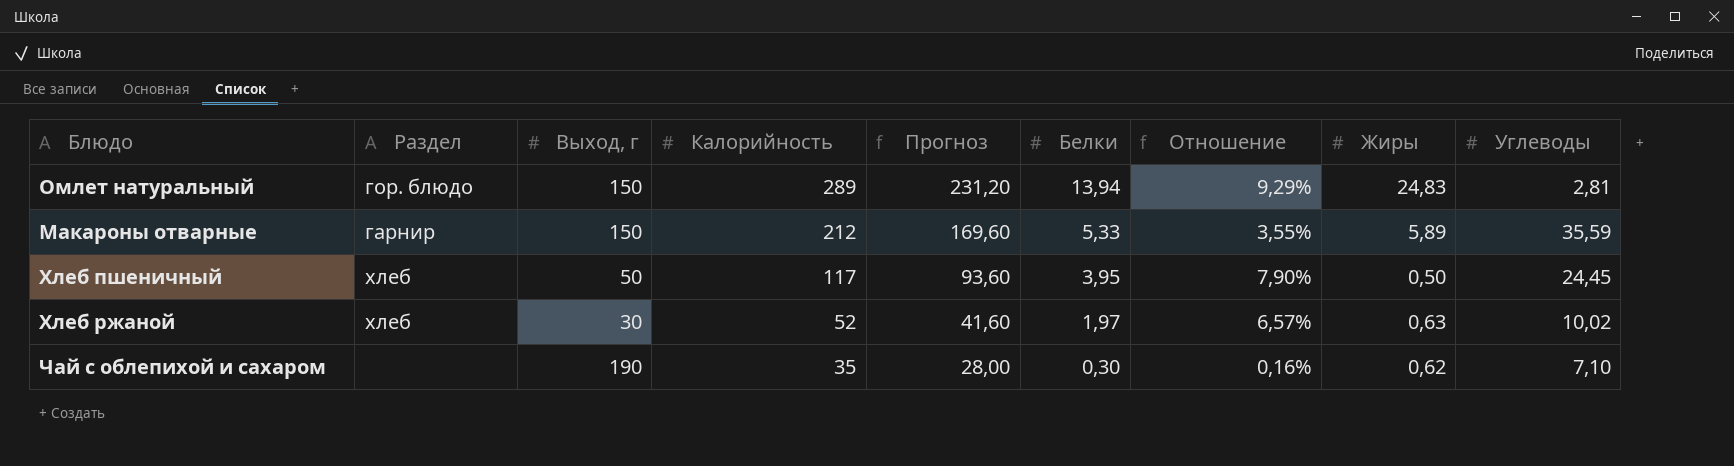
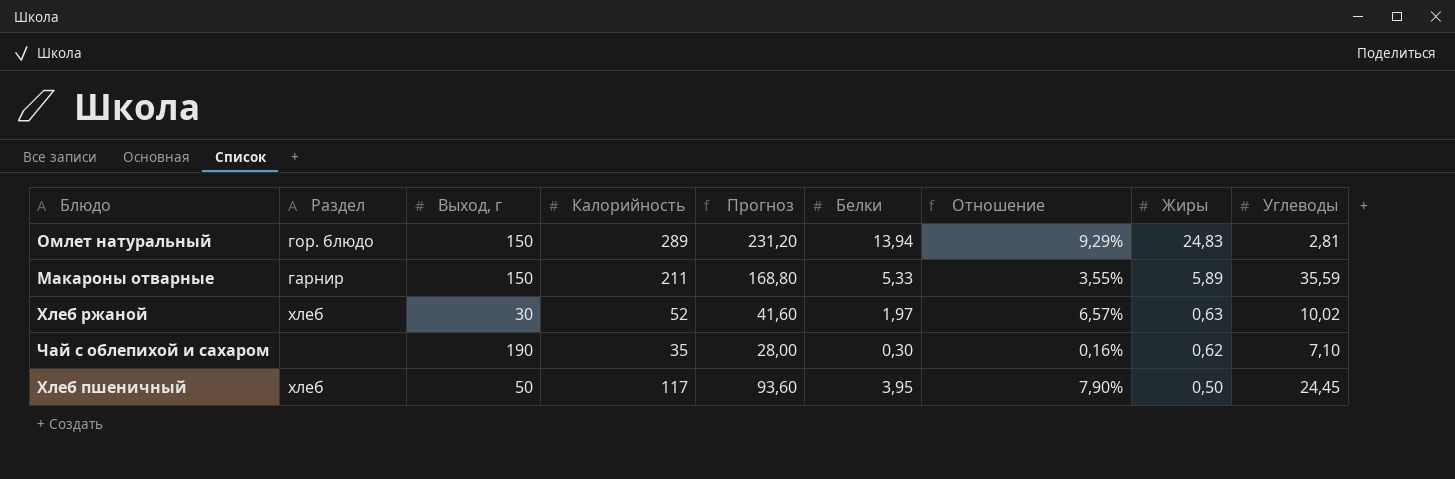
row order: Калорийность descending -> Жиры descending
Макароны отварные | Калорийность: 212 -> 211
Макароны отварные | Прогноз: 169,60 -> 168,80

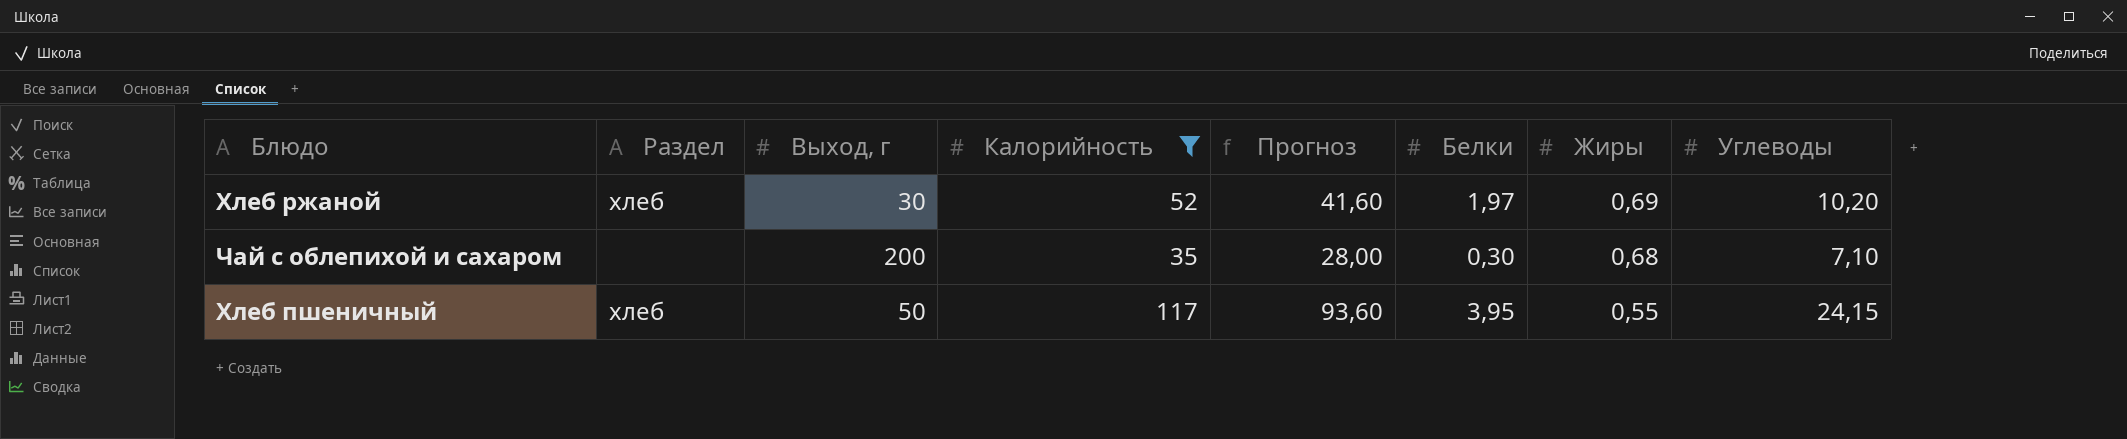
filter: none -> Калорийность <= 117
column Отношение | formula: [Белки] / [Выход, г] -> none
Хлеб ржаной | Жиры: 0,63 -> 0,69
Хлеб ржаной | Углеводы: 10,02 -> 10,20
Чай с облепихой и сахаром | Выход, г: 190 -> 200
Чай с облепихой и сахаром | Жиры: 0,62 -> 0,68
Хлеб пшеничный | Жиры: 0,50 -> 0,55
Хлеб пшеничный | Углеводы: 24,45 -> 24,15

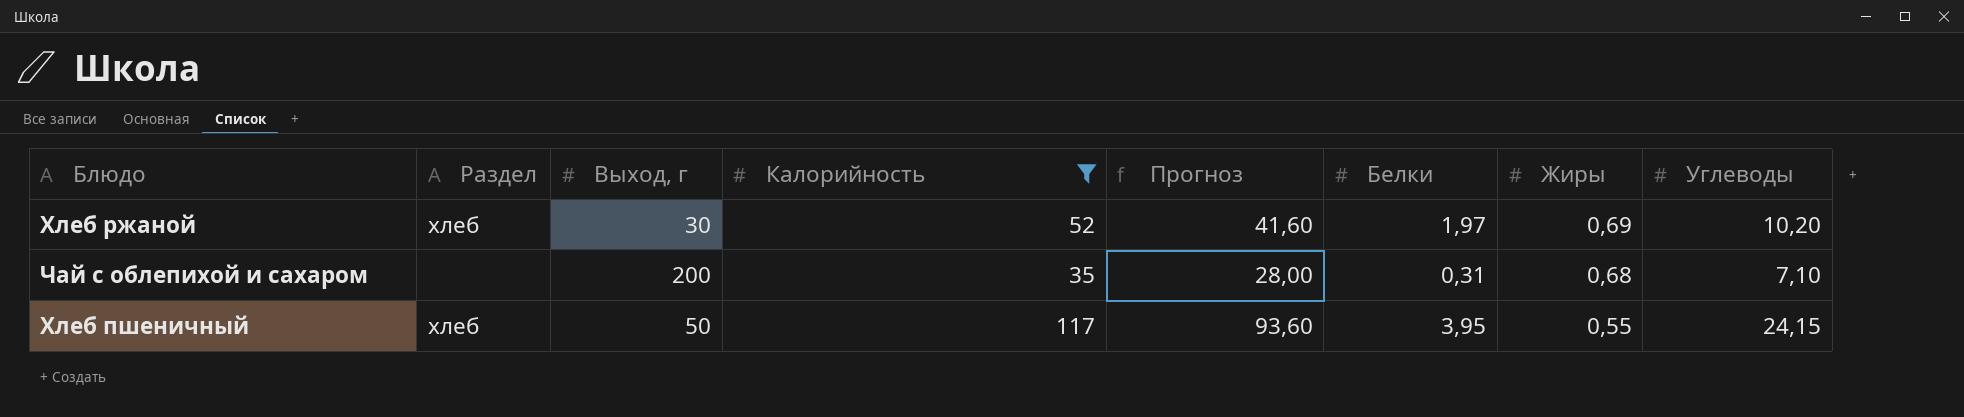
Чай с облепихой и сахаром | Белки: 0,30 -> 0,31

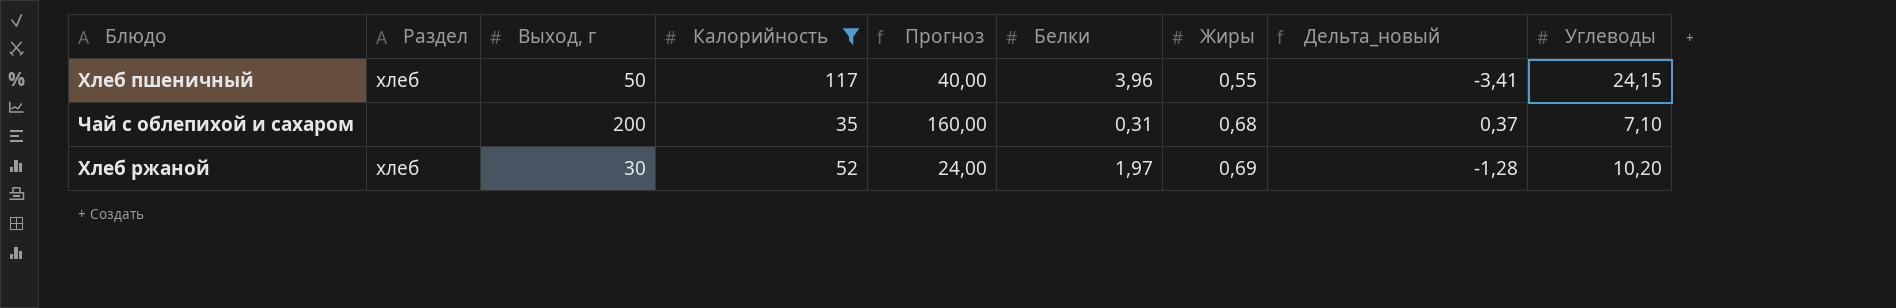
row order: Жиры descending -> Жиры ascending
column Прогноз | formula: [Калорийность] * 0,8 -> [Выход, г] * 0,8
column Дельта_новый | formula: none -> [Жиры] - [Белки]
Хлеб пшеничный | Белки: 3,95 -> 3,96

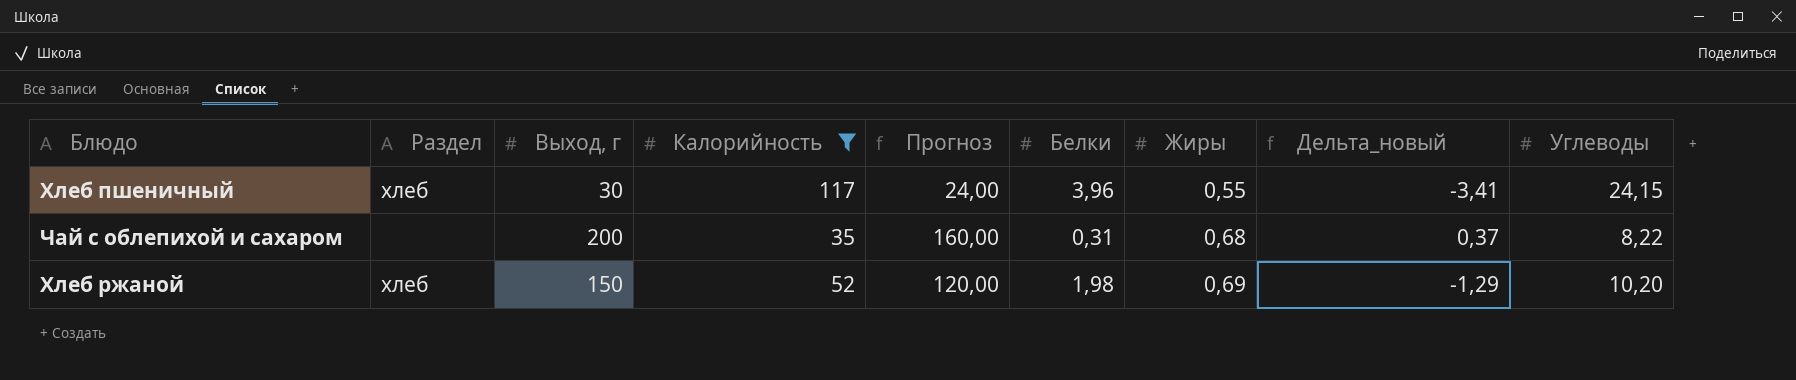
Хлеб пшеничный | Выход, г: 50 -> 30
Хлеб пшеничный | Прогноз: 40,00 -> 24,00
Чай с облепихой и сахаром | Углеводы: 7,10 -> 8,22
Хлеб ржаной | Выход, г: 30 -> 150
Хлеб ржаной | Прогноз: 24,00 -> 120,00
Хлеб ржаной | Белки: 1,97 -> 1,98
Хлеб ржаной | Дельта_новый: -1,28 -> -1,29

